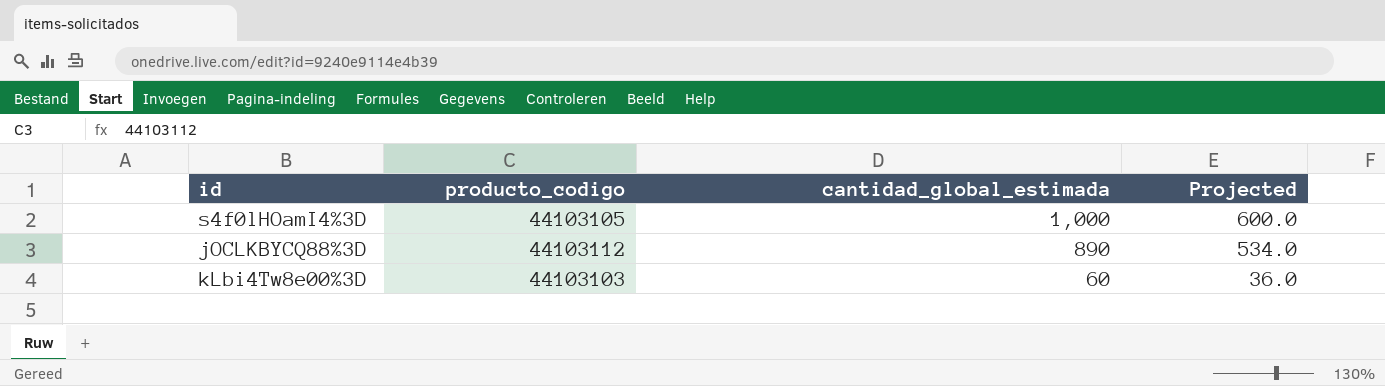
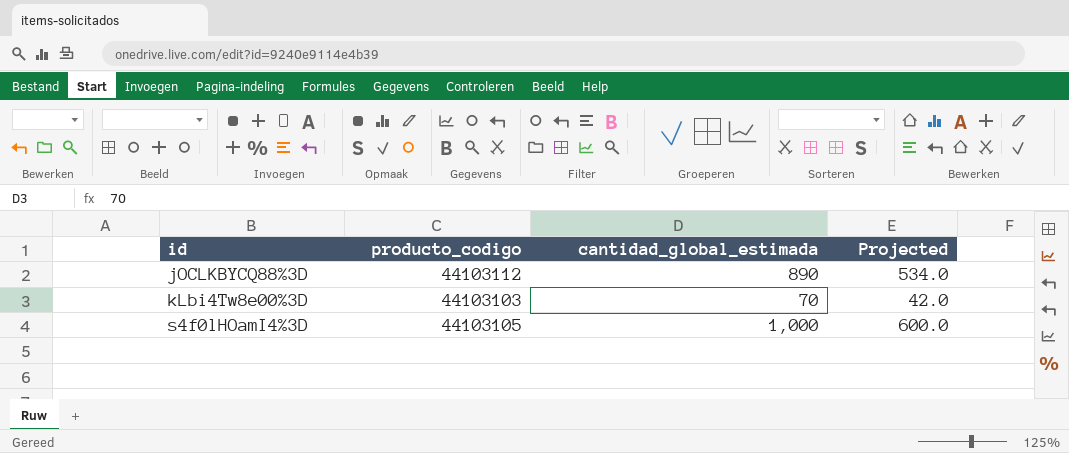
row order: cantidad_global_estimada descending -> id ascending
kLbi4Tw8e00%3D | cantidad_global_estimada: 60 -> 70
kLbi4Tw8e00%3D | Projected: 36.0 -> 42.0

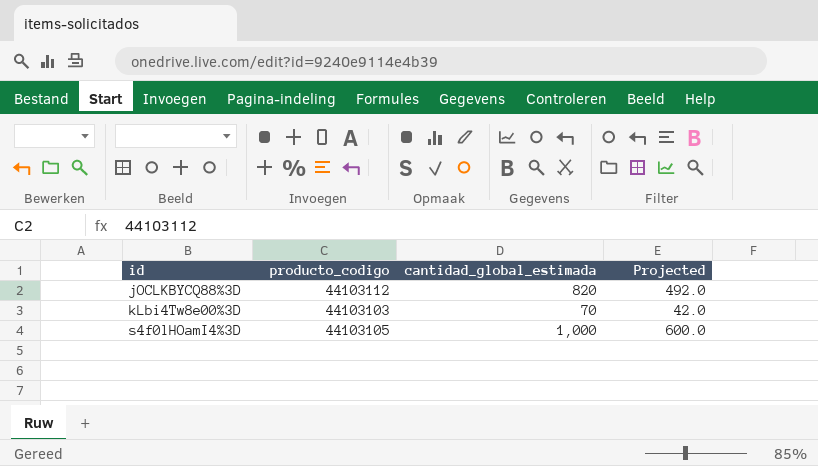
jOCLKBYCQ88%3D | cantidad_global_estimada: 890 -> 820
jOCLKBYCQ88%3D | Projected: 534.0 -> 492.0

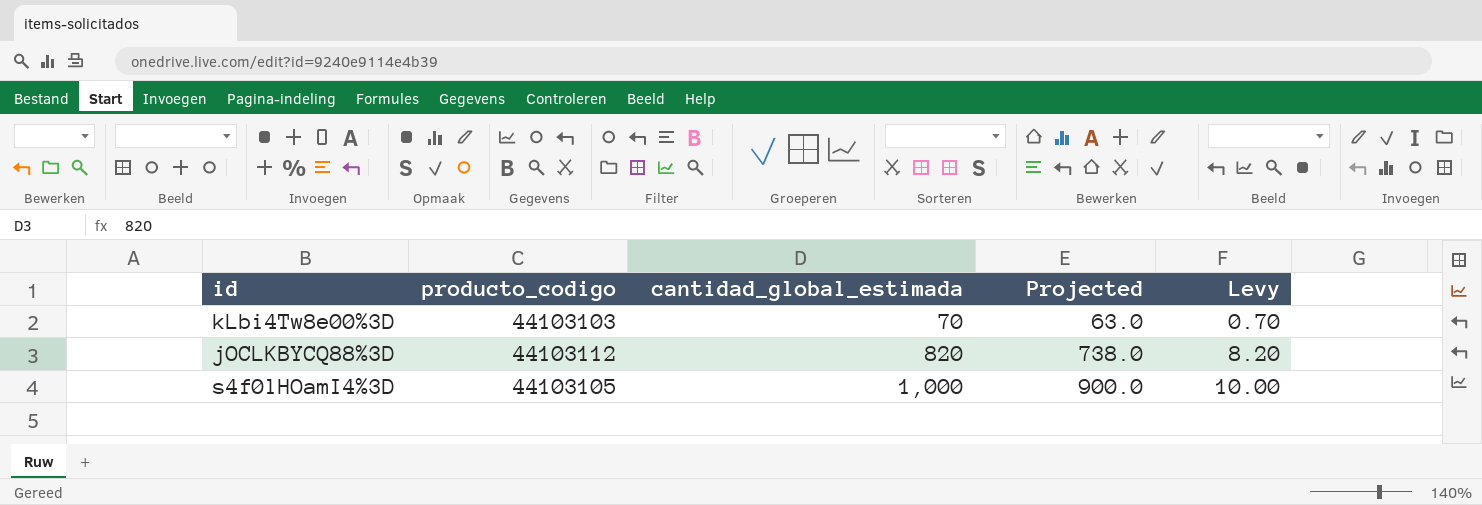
row order: id ascending -> cantidad_global_estimada ascending
column Projected | formula: [cantidad_global_estimada] * 0.6 -> [cantidad_global_estimada] * 0.9
column Levy | formula: none -> [cantidad_global_estimada] * 0.01

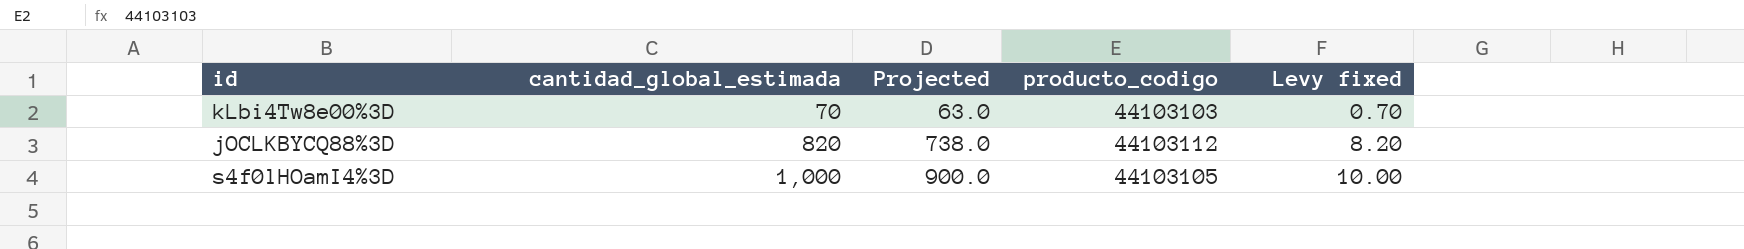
column producto_codigo | position: 2 -> 4
column name: Levy -> Levy fixed

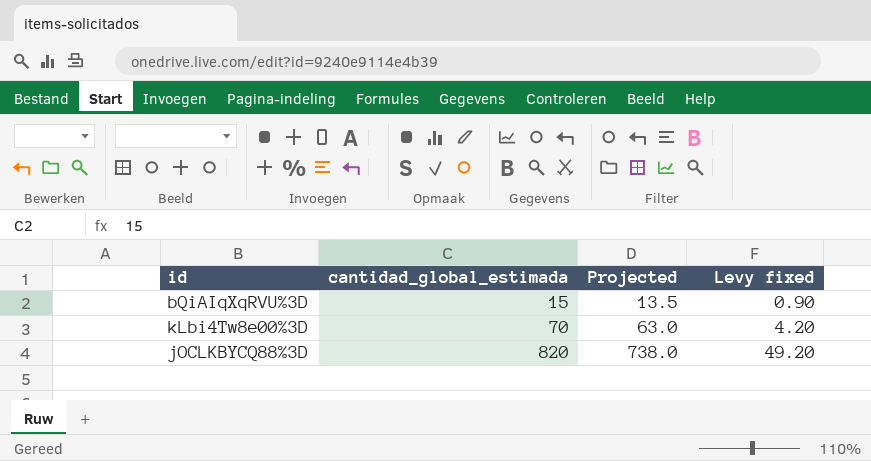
column producto_codigo | position: 4 -> none
column Levy fixed | formula: [cantidad_global_estimada] * 0.01 -> [cantidad_global_estimada] * 0.06
row s4f0lHOamI4%3D: 1,000 | 900.0 | 44103105 | 10.00 -> none
row bQiAIqXqRVU%3D: none -> 15 | 13.5 | 0.90

